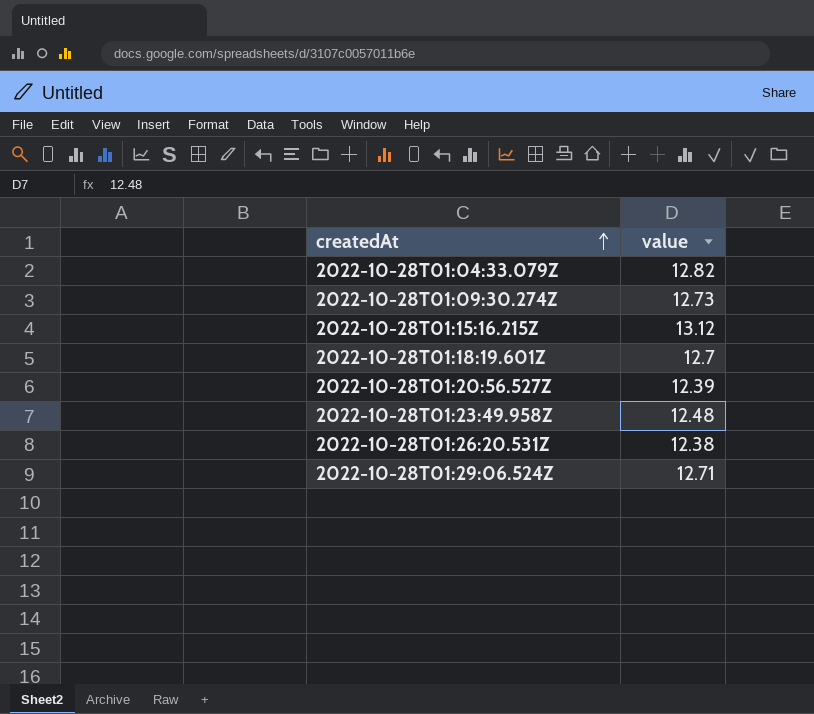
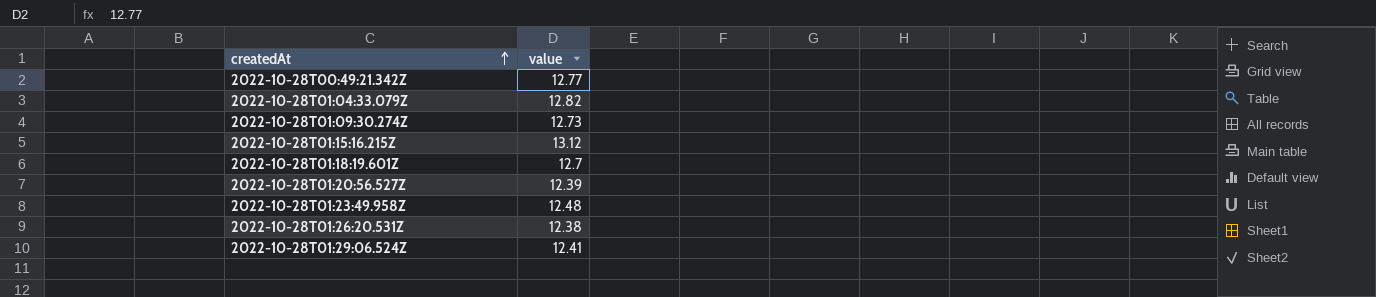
row 2022-10-28T00:49:21.342Z: none -> 12.77
2022-10-28T01:29:06.524Z | value: 12.71 -> 12.41

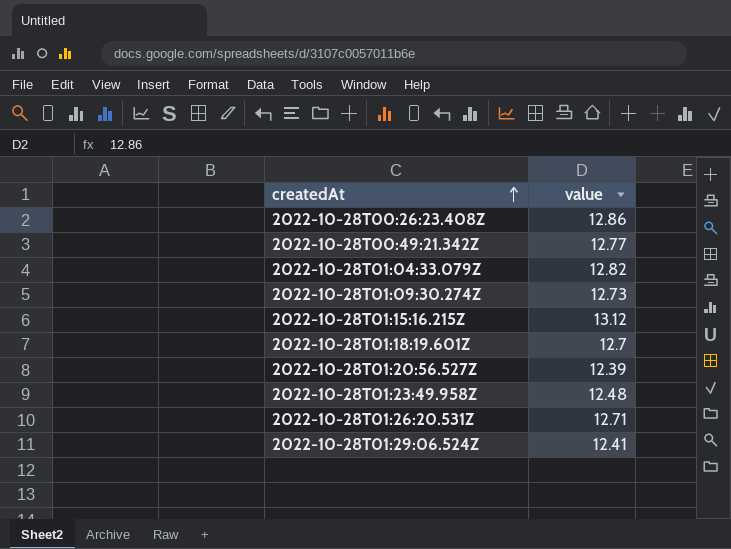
row 2022-10-28T00:26:23.408Z: none -> 12.86
2022-10-28T01:26:20.531Z | value: 12.38 -> 12.71

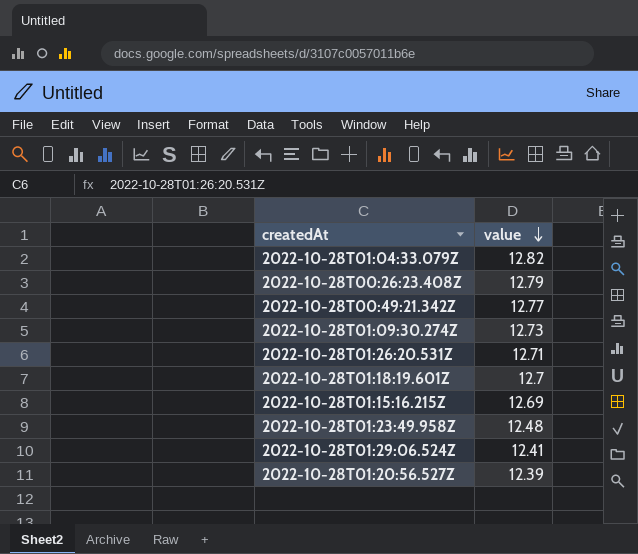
row order: createdAt ascending -> value descending
2022-10-28T00:26:23.408Z | value: 12.86 -> 12.79
2022-10-28T01:15:16.215Z | value: 13.12 -> 12.69

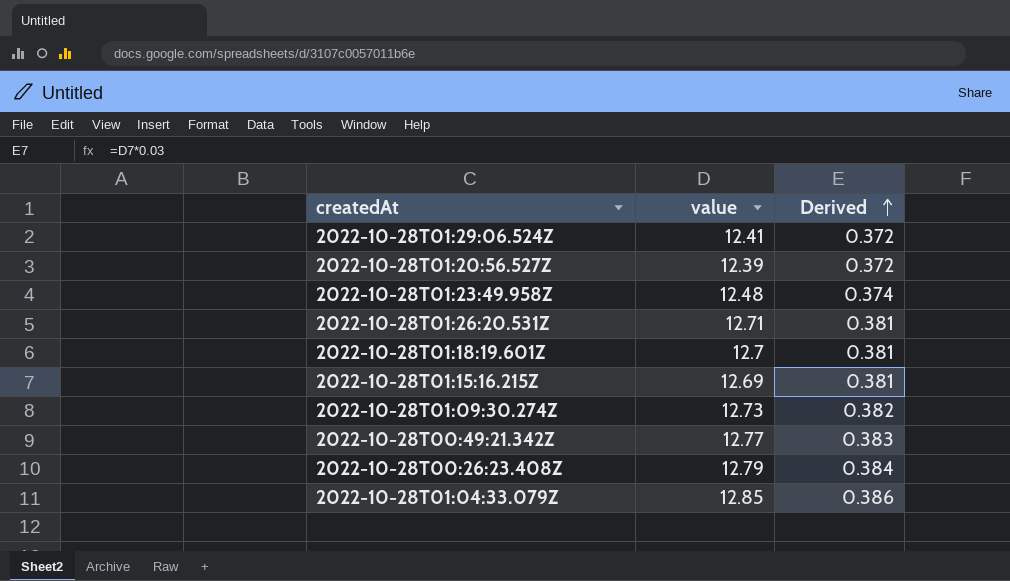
row order: value descending -> Derived ascending
column Derived | formula: none -> [value] * 0.03
2022-10-28T01:04:33.079Z | value: 12.82 -> 12.85

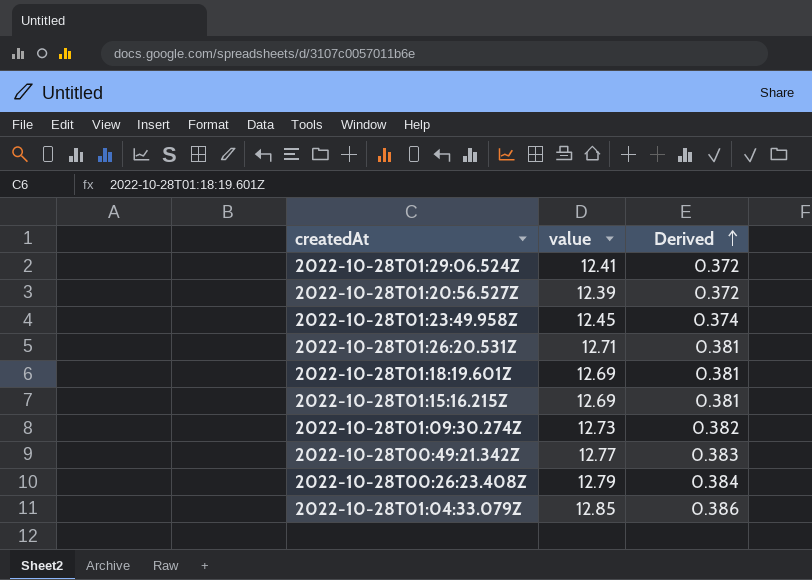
2022-10-28T01:23:49.958Z | value: 12.48 -> 12.45
2022-10-28T01:18:19.601Z | value: 12.7 -> 12.69

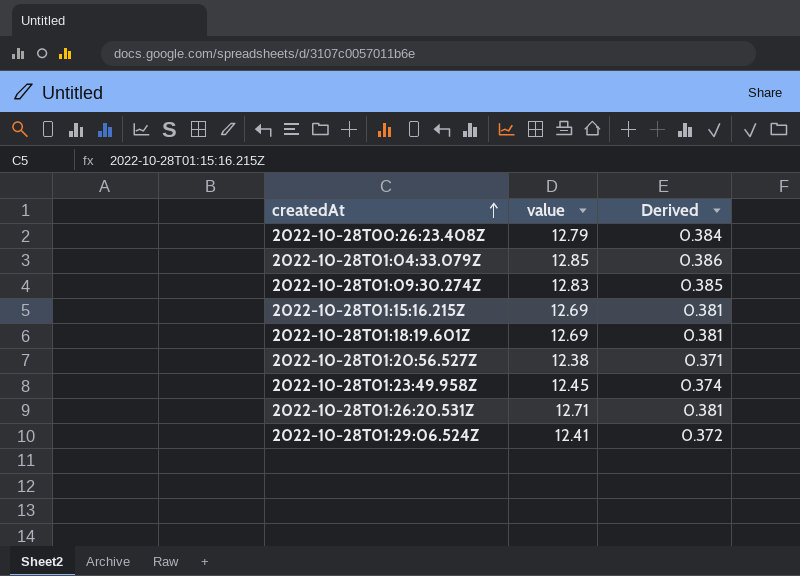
row order: Derived ascending -> createdAt ascending
row 2022-10-28T00:49:21.342Z: 12.77 | 0.383 -> none
2022-10-28T01:09:30.274Z | value: 12.73 -> 12.83
2022-10-28T01:09:30.274Z | Derived: 0.382 -> 0.385
2022-10-28T01:20:56.527Z | value: 12.39 -> 12.38
2022-10-28T01:20:56.527Z | Derived: 0.372 -> 0.371

